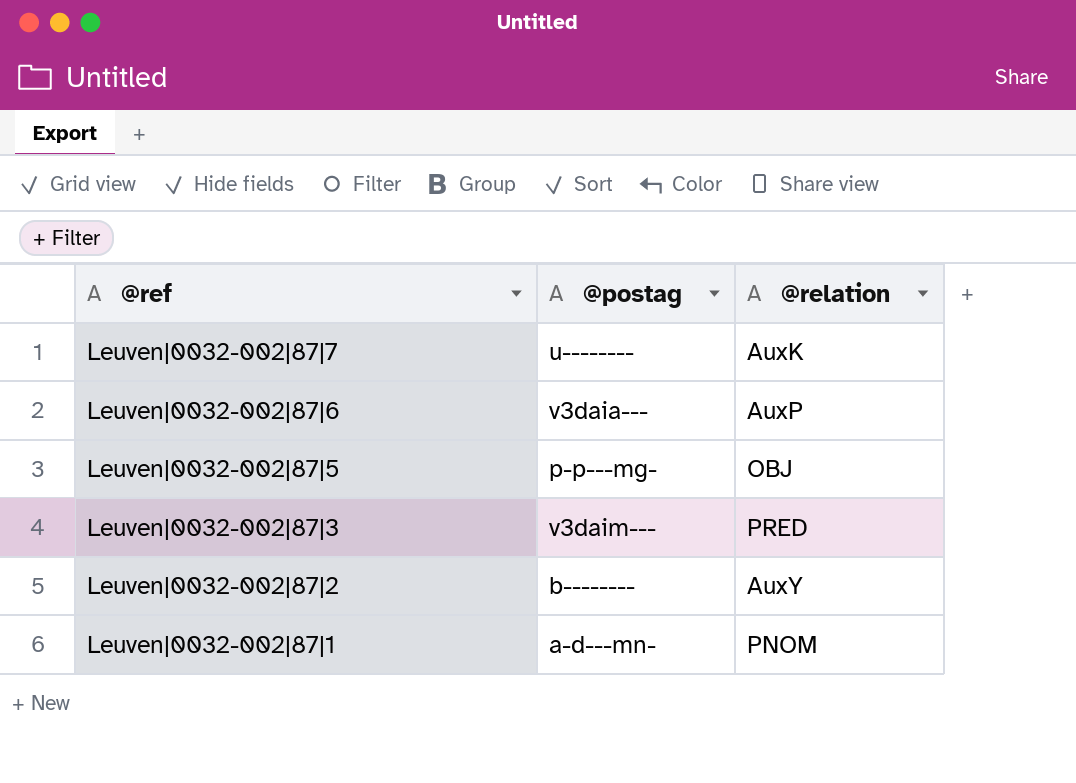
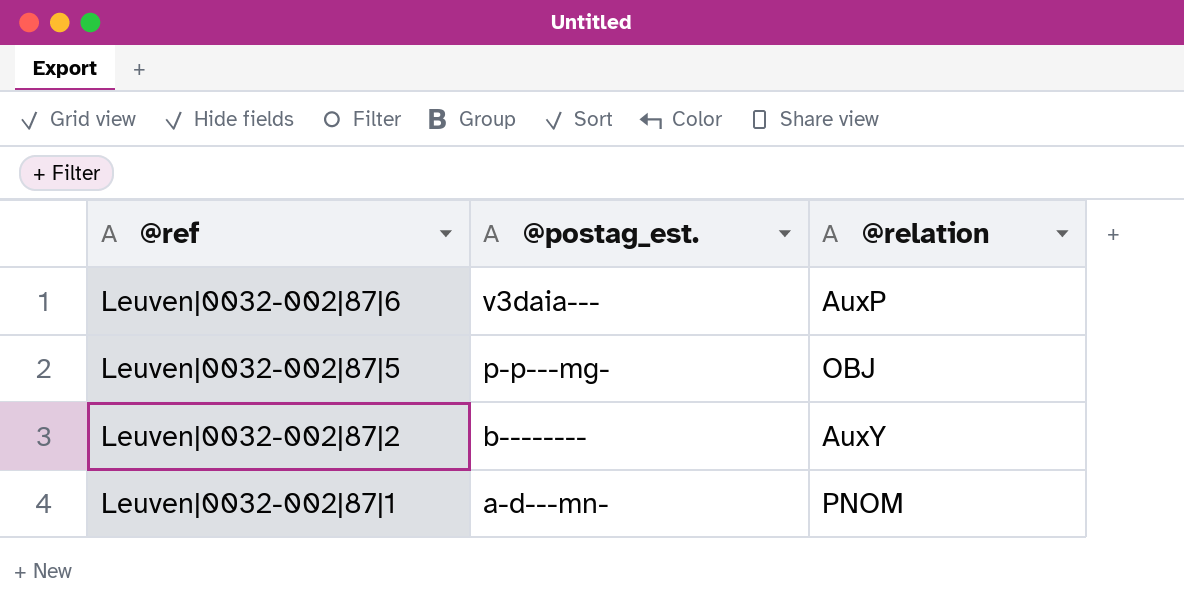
column name: @postag -> @postag_est.
row Leuven|0032-002|87|7: u-------- | AuxK -> none
row Leuven|0032-002|87|3: v3daim--- | PRED -> none

